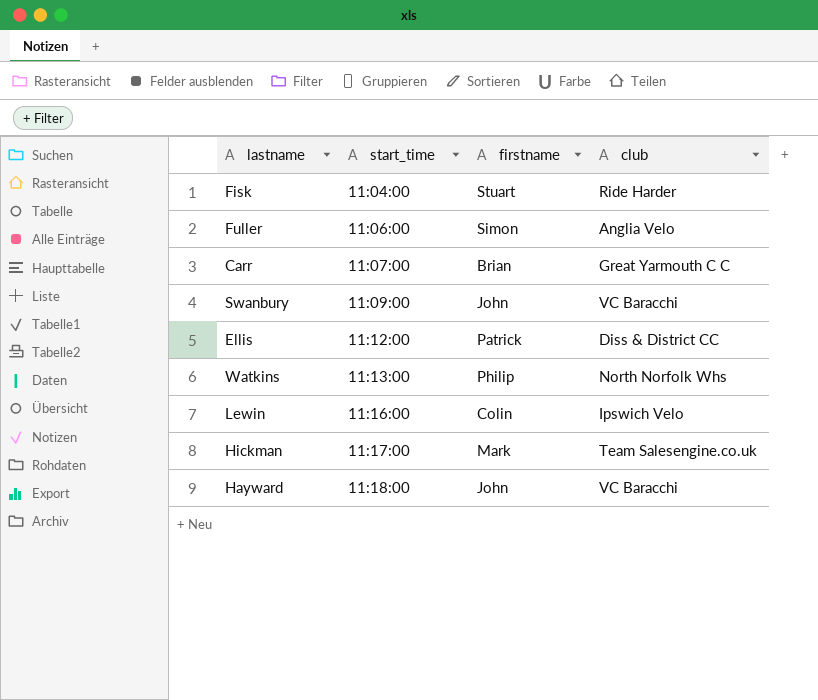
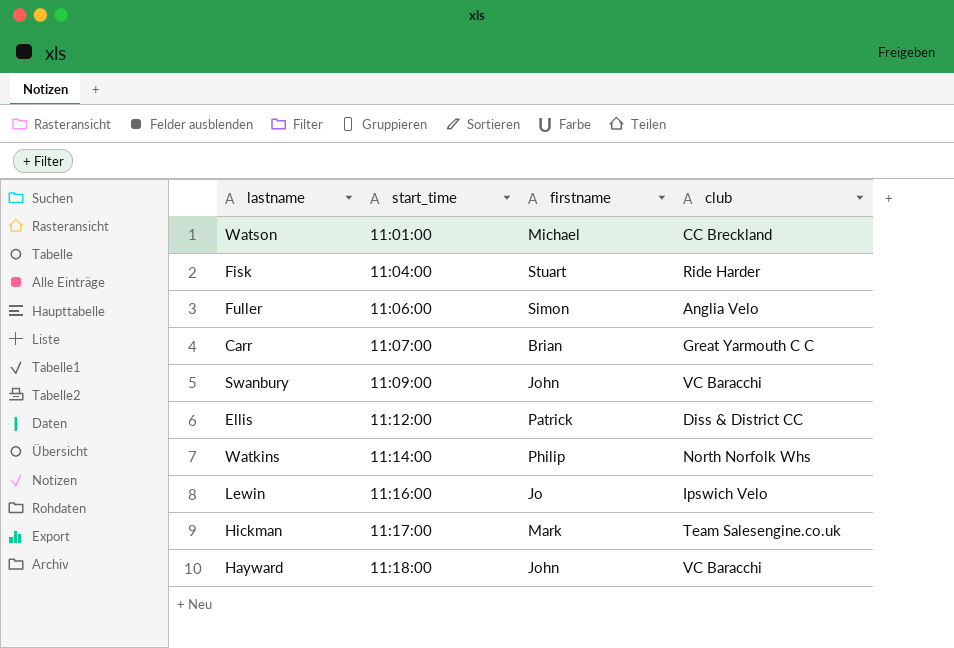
row Watson: none -> 11:01:00 | Michael | CC Breckland
Watkins | start_time: 11:13:00 -> 11:14:00
Lewin | firstname: Colin -> Jo

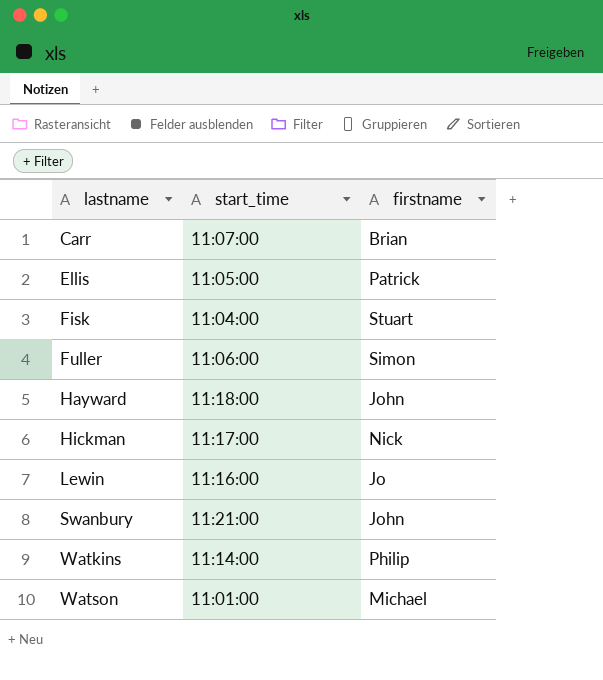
row order: start_time ascending -> lastname ascending
column club | position: 4 -> none
Ellis | start_time: 11:12:00 -> 11:05:00
Hickman | firstname: Mark -> Nick
Swanbury | start_time: 11:09:00 -> 11:21:00

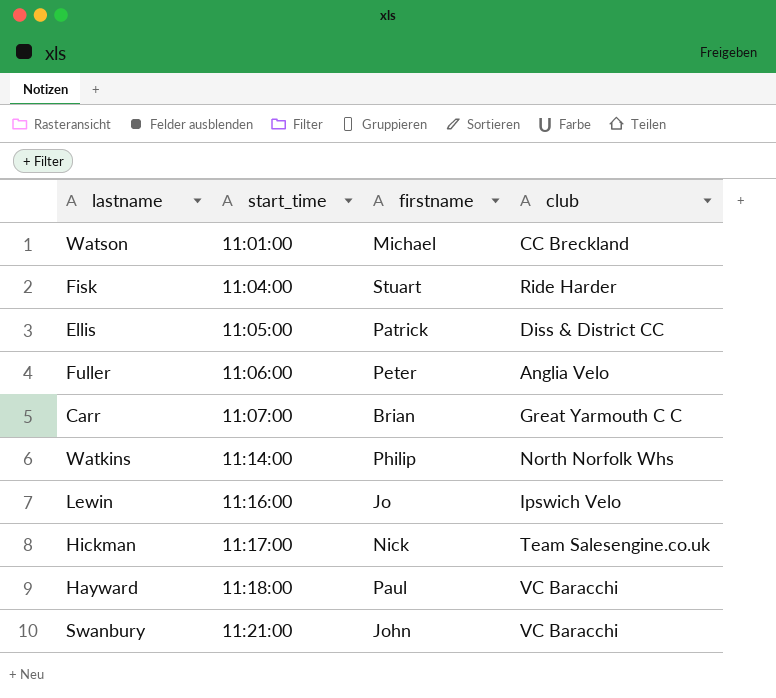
row order: lastname ascending -> start_time ascending
column club | position: none -> 4
Fuller | firstname: Simon -> Peter
Hayward | firstname: John -> Paul

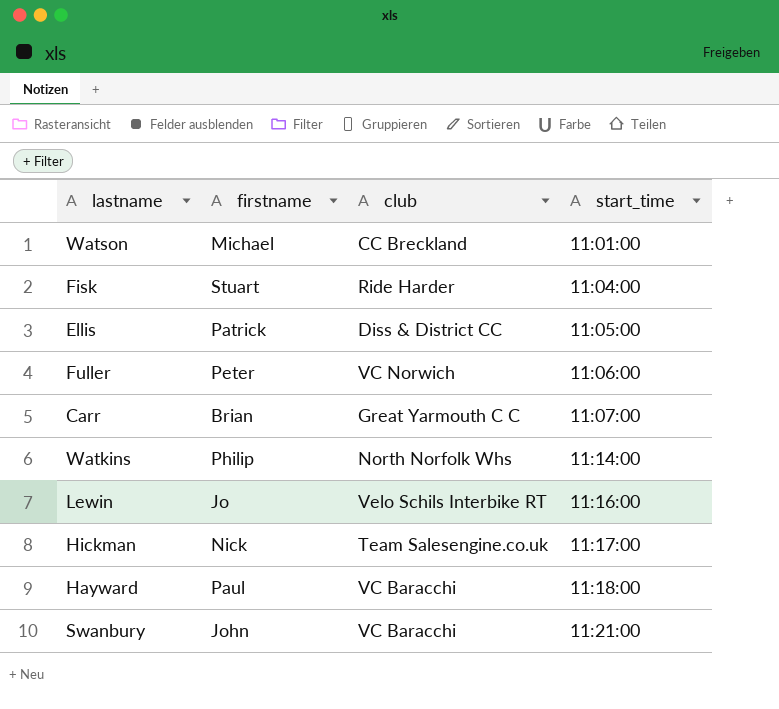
column start_time | position: 2 -> 4
Fuller | club: Anglia Velo -> VC Norwich
Lewin | club: Ipswich Velo -> Velo Schils Interbike RT

